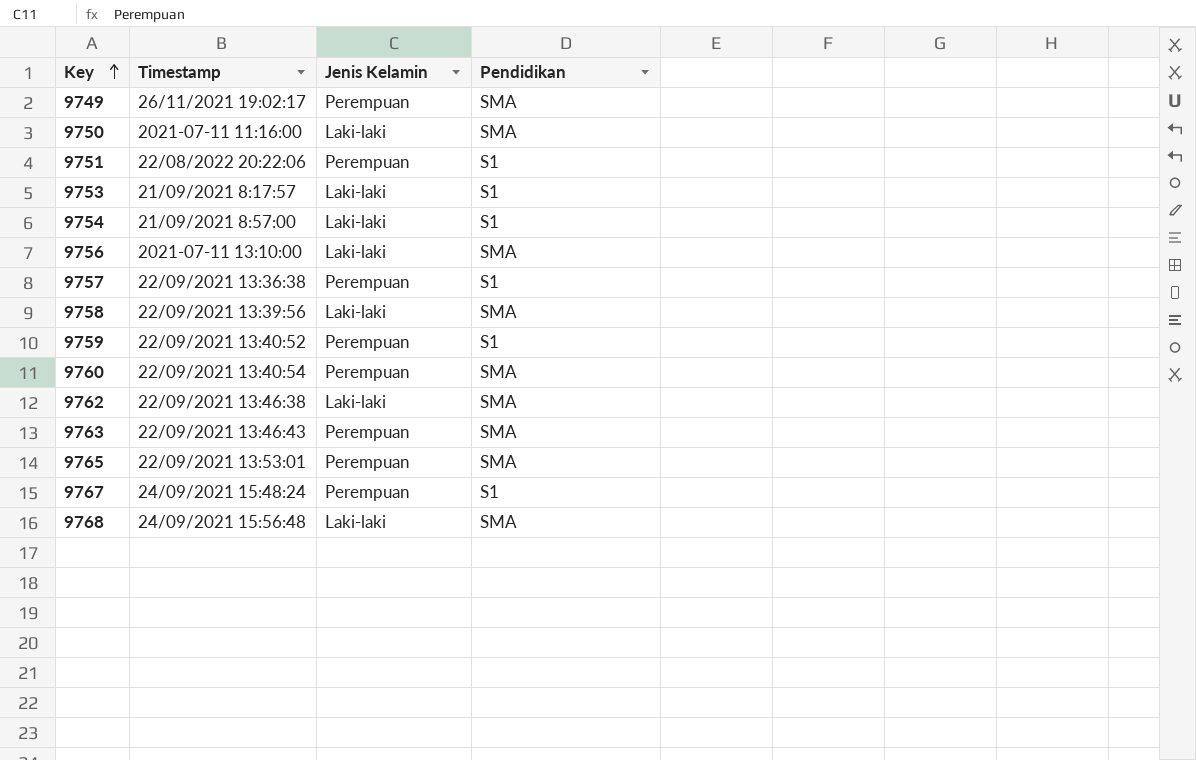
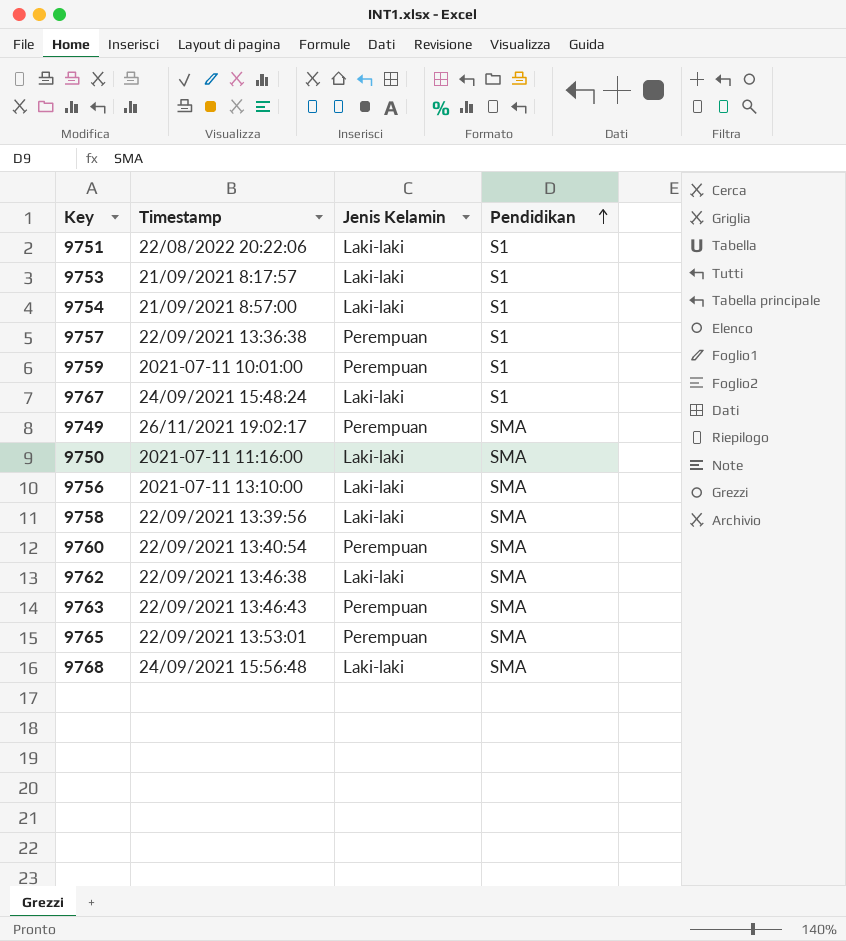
row order: Key ascending -> Pendidikan ascending
9751 | Jenis Kelamin: Perempuan -> Laki-laki
9759 | Timestamp: 22/09/2021 13:40:52 -> 2021-07-11 10:01:00
9767 | Jenis Kelamin: Perempuan -> Laki-laki

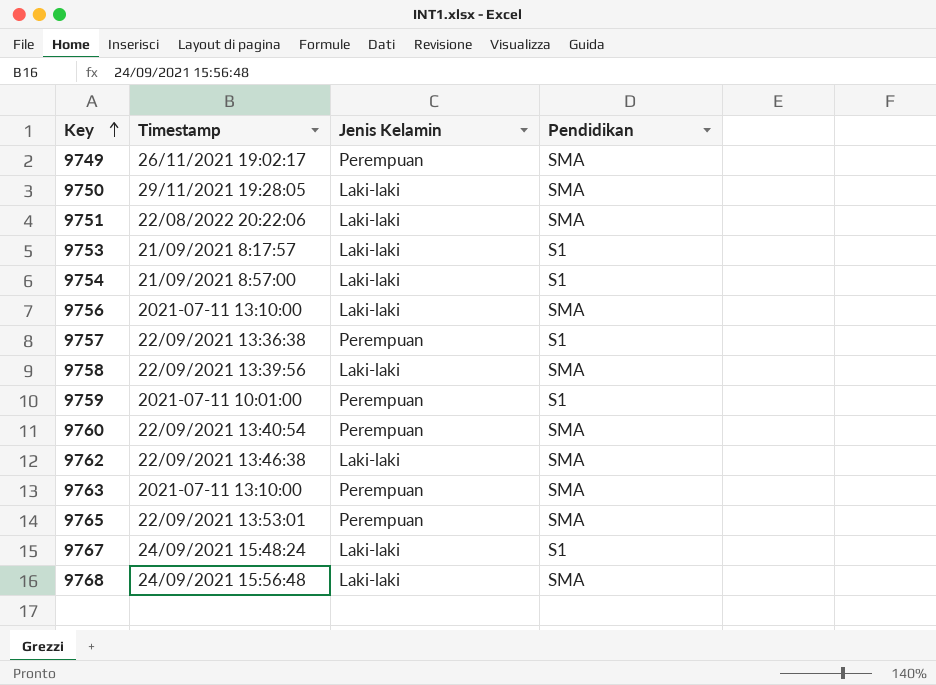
row order: Pendidikan ascending -> Key ascending
9750 | Timestamp: 2021-07-11 11:16:00 -> 29/11/2021 19:28:05
9751 | Pendidikan: S1 -> SMA
9763 | Timestamp: 22/09/2021 13:46:43 -> 2021-07-11 13:10:00

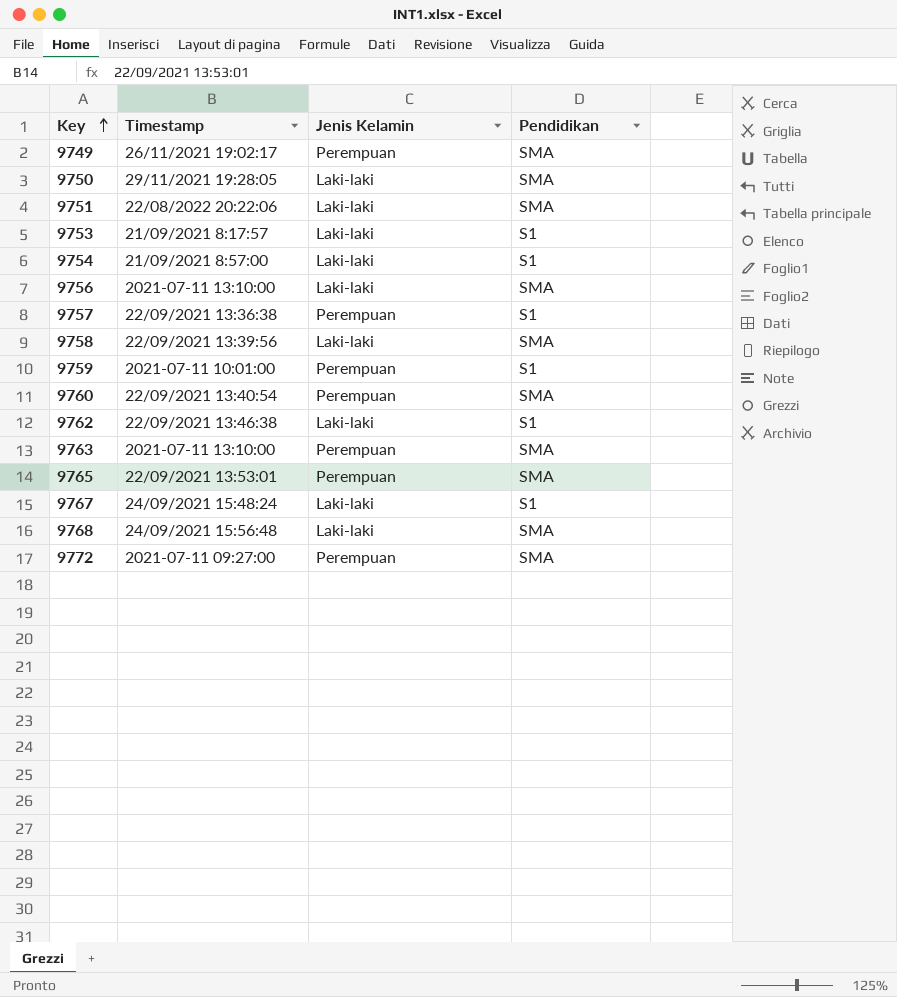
9762 | Pendidikan: SMA -> S1
row 9772: none -> 2021-07-11 09:27:00 | Perempuan | SMA

